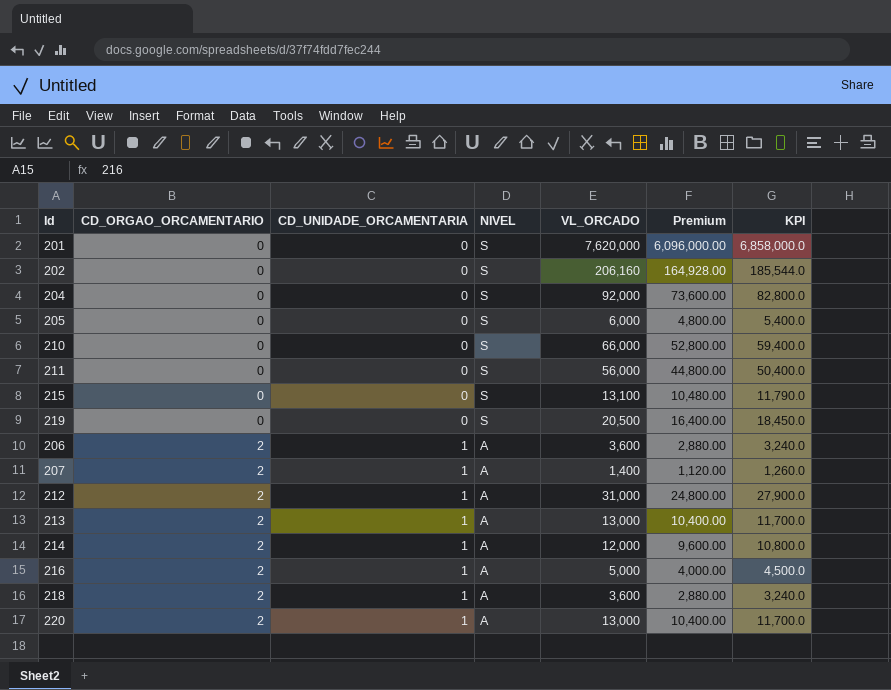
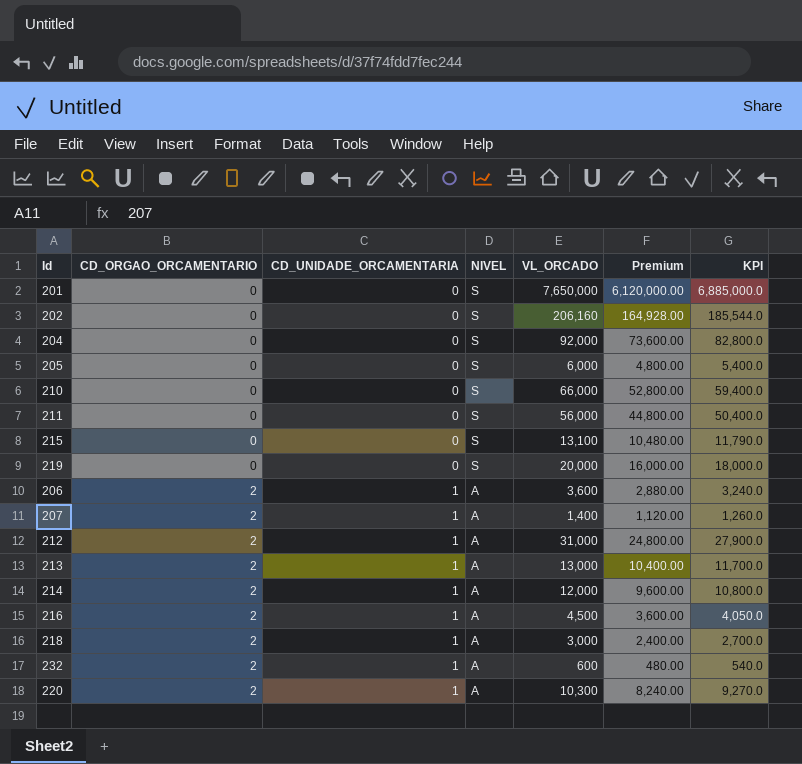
201 | VL_ORCADO: 7,620,000 -> 7,650,000
201 | Premium: 6,096,000.00 -> 6,120,000.00
201 | KPI: 6,858,000.0 -> 6,885,000.0
219 | VL_ORCADO: 20,500 -> 20,000
219 | Premium: 16,400.00 -> 16,000.00
219 | KPI: 18,450.0 -> 18,000.0
216 | VL_ORCADO: 5,000 -> 4,500
216 | Premium: 4,000.00 -> 3,600.00
216 | KPI: 4,500.0 -> 4,050.0
218 | VL_ORCADO: 3,600 -> 3,000
218 | Premium: 2,880.00 -> 2,400.00
218 | KPI: 3,240.0 -> 2,700.0
row 232: none -> 2 | 1 | A | 600 | 480.00 | 540.0
220 | VL_ORCADO: 13,000 -> 10,300
220 | Premium: 10,400.00 -> 8,240.00
220 | KPI: 11,700.0 -> 9,270.0

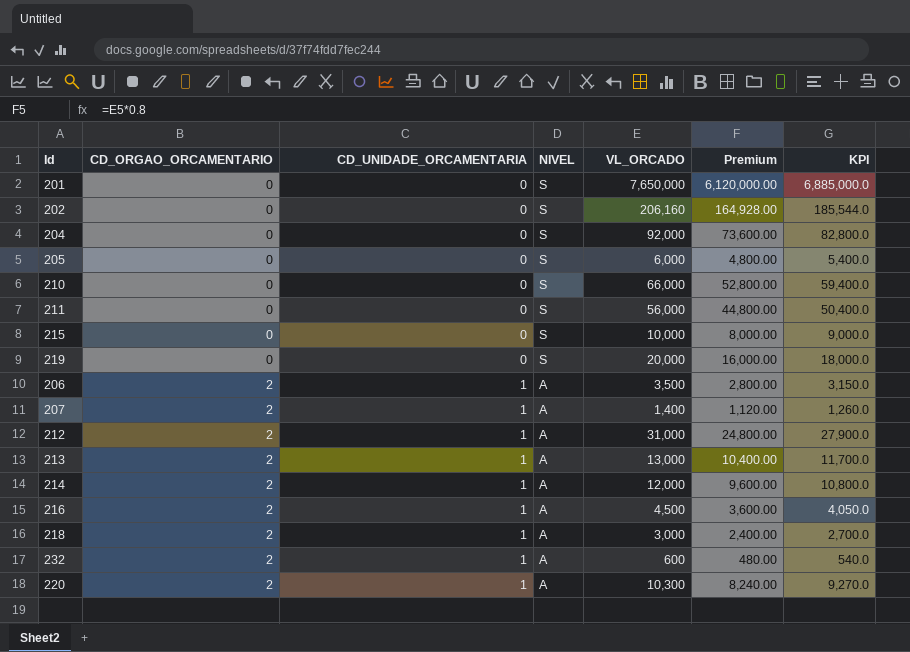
215 | VL_ORCADO: 13,100 -> 10,000
215 | Premium: 10,480.00 -> 8,000.00
215 | KPI: 11,790.0 -> 9,000.0
206 | VL_ORCADO: 3,600 -> 3,500
206 | Premium: 2,880.00 -> 2,800.00
206 | KPI: 3,240.0 -> 3,150.0

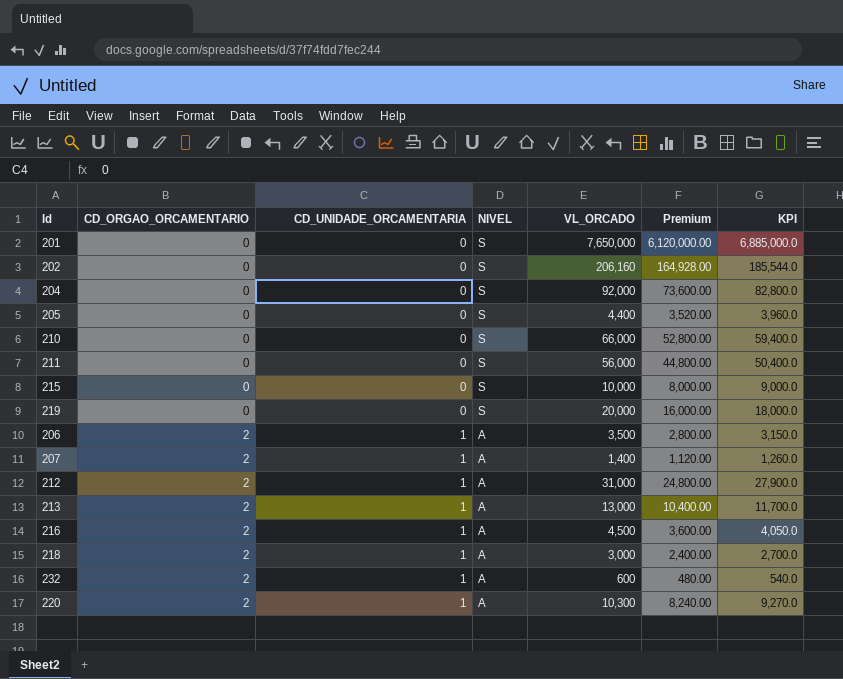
row 214: 2 | 1 | A | 12,000 | 9,600.00 | 10,800.0 -> none
205 | VL_ORCADO: 6,000 -> 4,400
205 | Premium: 4,800.00 -> 3,520.00
205 | KPI: 5,400.0 -> 3,960.0

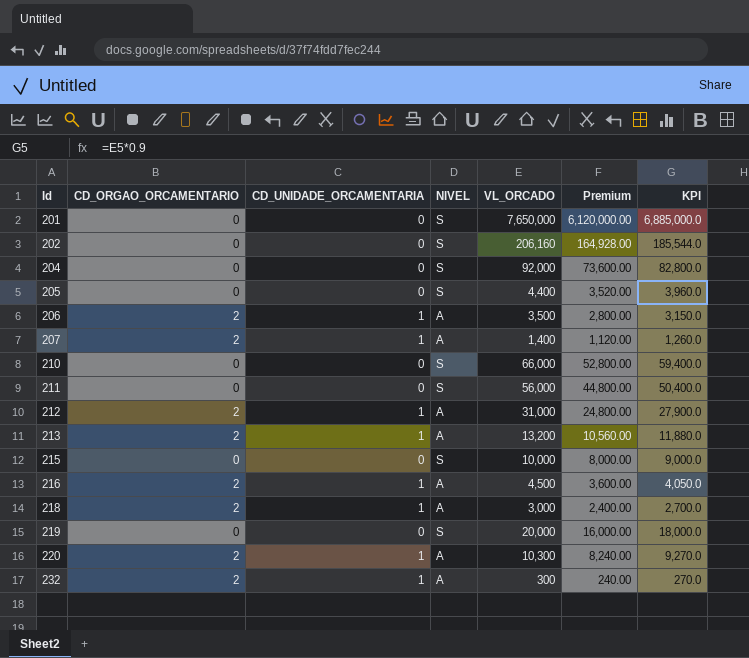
row order: CD_ORGAO_ORCAMENTARIO ascending -> Id ascending
213 | VL_ORCADO: 13,000 -> 13,200
213 | Premium: 10,400.00 -> 10,560.00
213 | KPI: 11,700.0 -> 11,880.0
232 | VL_ORCADO: 600 -> 300
232 | Premium: 480.00 -> 240.00
232 | KPI: 540.0 -> 270.0

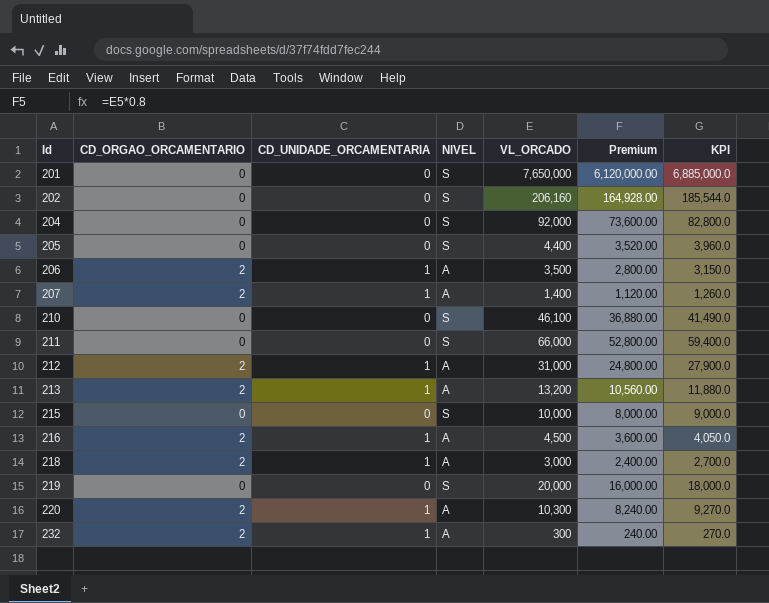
210 | VL_ORCADO: 66,000 -> 46,100
210 | Premium: 52,800.00 -> 36,880.00
210 | KPI: 59,400.0 -> 41,490.0
211 | VL_ORCADO: 56,000 -> 66,000
211 | Premium: 44,800.00 -> 52,800.00
211 | KPI: 50,400.0 -> 59,400.0

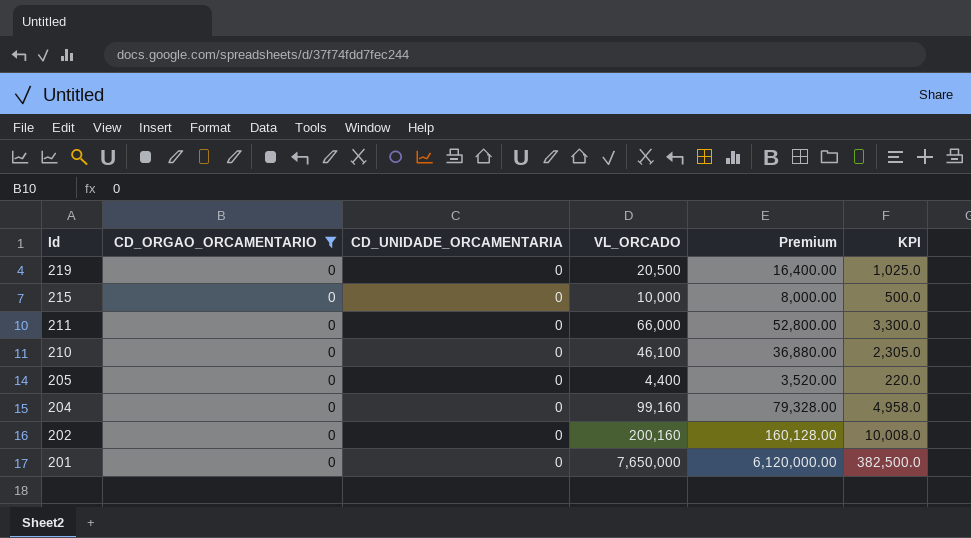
filter: none -> CD_ORGAO_ORCAMENTARIO = 0
row order: Id ascending -> Id descending
column NIVEL | position: 4 -> none
column KPI | formula: [VL_ORCADO] * 0.9 -> [VL_ORCADO] * 0.05
219 | VL_ORCADO: 20,000 -> 20,500
219 | Premium: 16,000.00 -> 16,400.00
204 | VL_ORCADO: 92,000 -> 99,160
204 | Premium: 73,600.00 -> 79,328.00
202 | VL_ORCADO: 206,160 -> 200,160
202 | Premium: 164,928.00 -> 160,128.00

